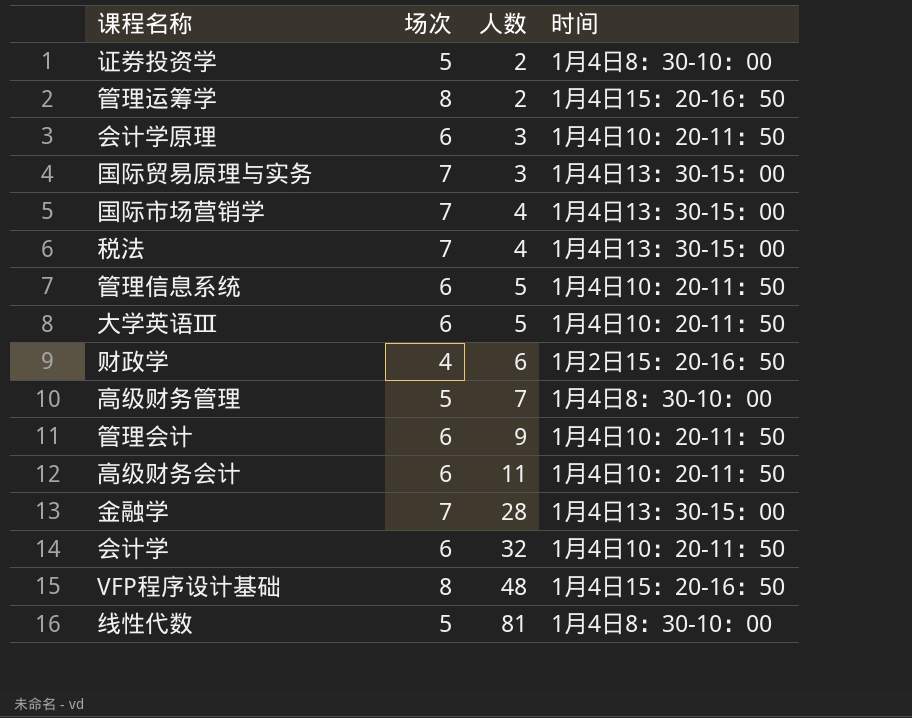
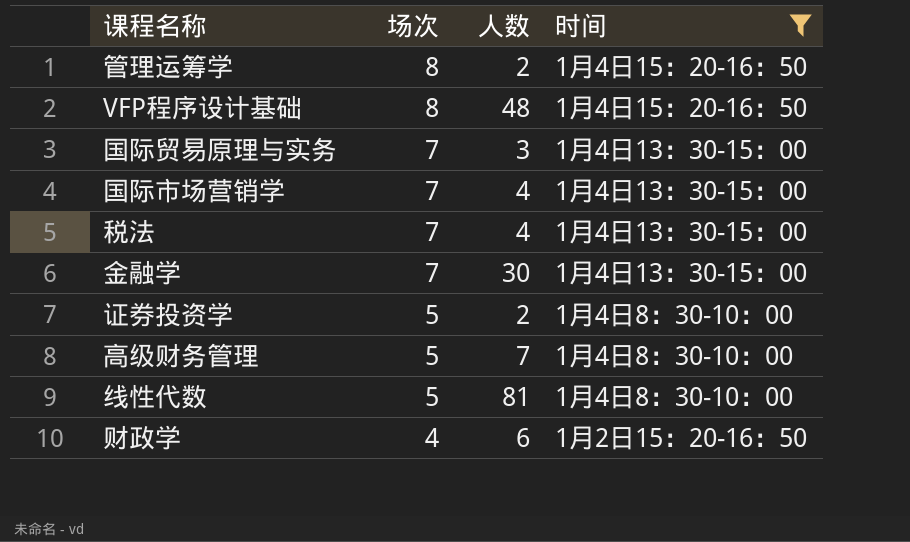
filter: none -> 时间 != 1月4日10：20-11：50
row order: 人数 ascending -> 场次 descending
金融学 | 人数: 28 -> 30

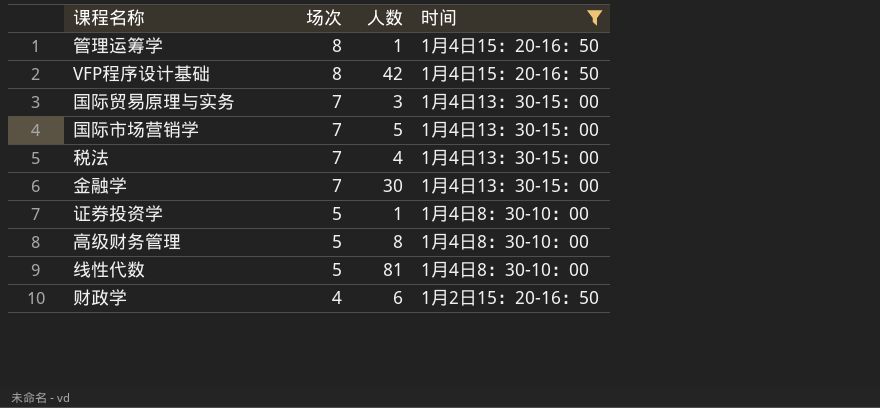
管理运筹学 | 人数: 2 -> 1
VFP程序设计基础 | 人数: 48 -> 42
国际市场营销学 | 人数: 4 -> 5
证券投资学 | 人数: 2 -> 1
高级财务管理 | 人数: 7 -> 8

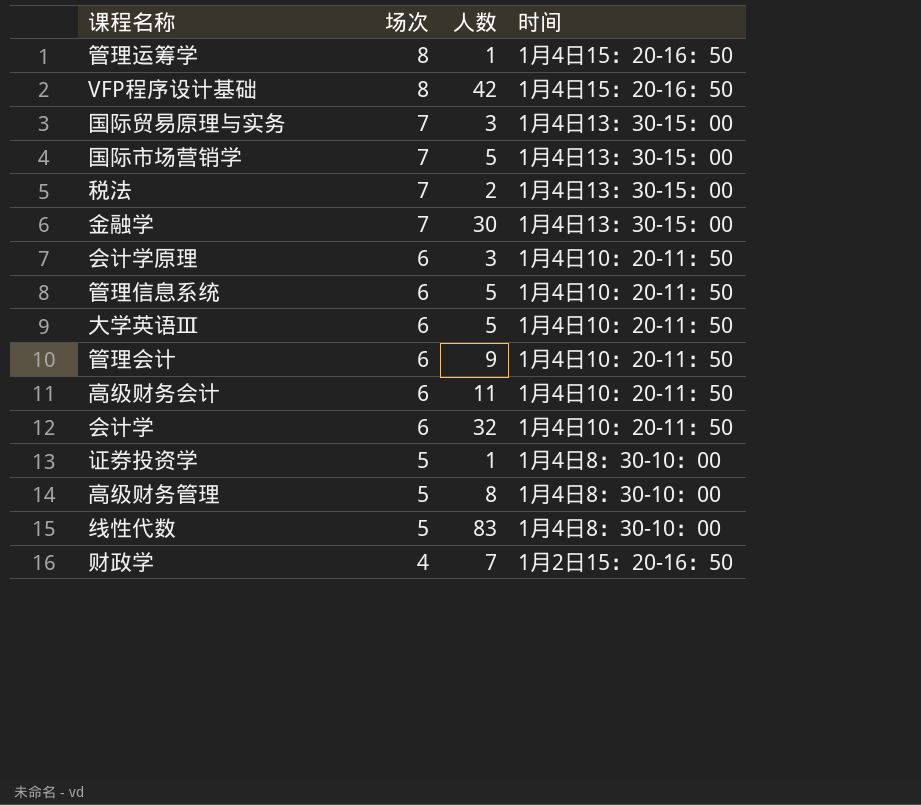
filter: 时间 != 1月4日10：20-11：50 -> none
税法 | 人数: 4 -> 2
线性代数 | 人数: 81 -> 83
财政学 | 人数: 6 -> 7

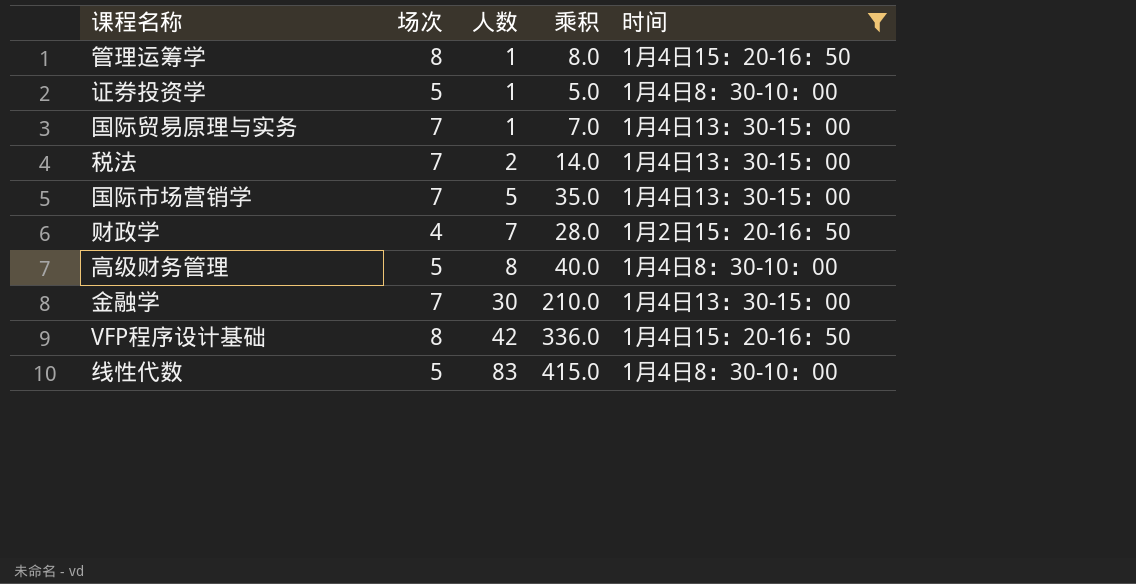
filter: none -> 时间 != 1月4日10：20-11：50
row order: 场次 descending -> 人数 ascending
column 乘积 | formula: none -> [场次] * [人数]
国际贸易原理与实务 | 人数: 3 -> 1

